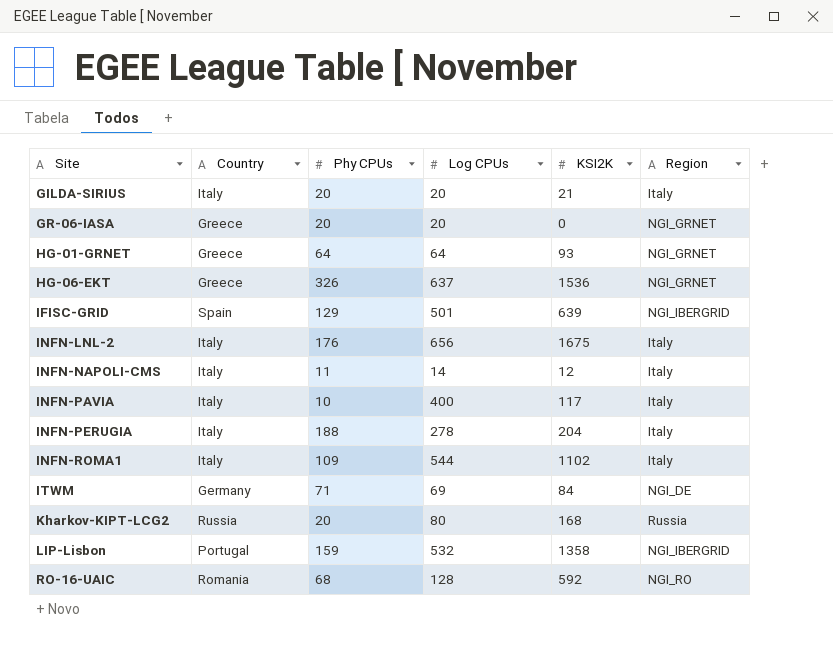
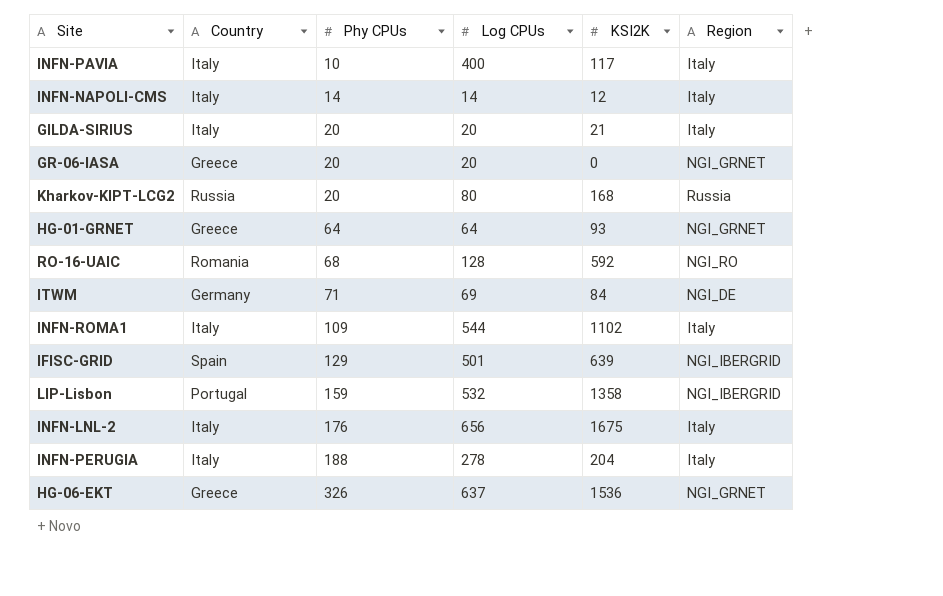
row order: Site ascending -> Phy CPUs ascending
INFN-NAPOLI-CMS | Phy CPUs: 11 -> 14

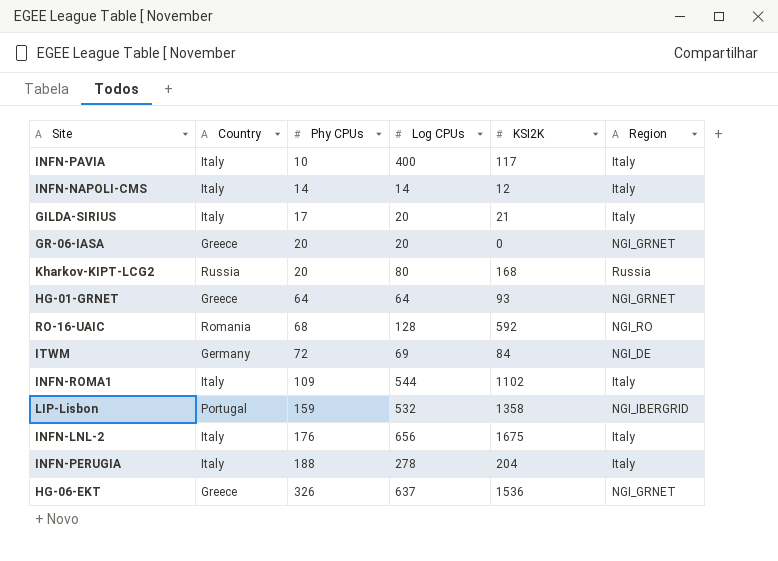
row IFISC-GRID: Spain | 129 | 501 | 639 | NGI_IBERGRID -> none
GILDA-SIRIUS | Phy CPUs: 20 -> 17
ITWM | Phy CPUs: 71 -> 72

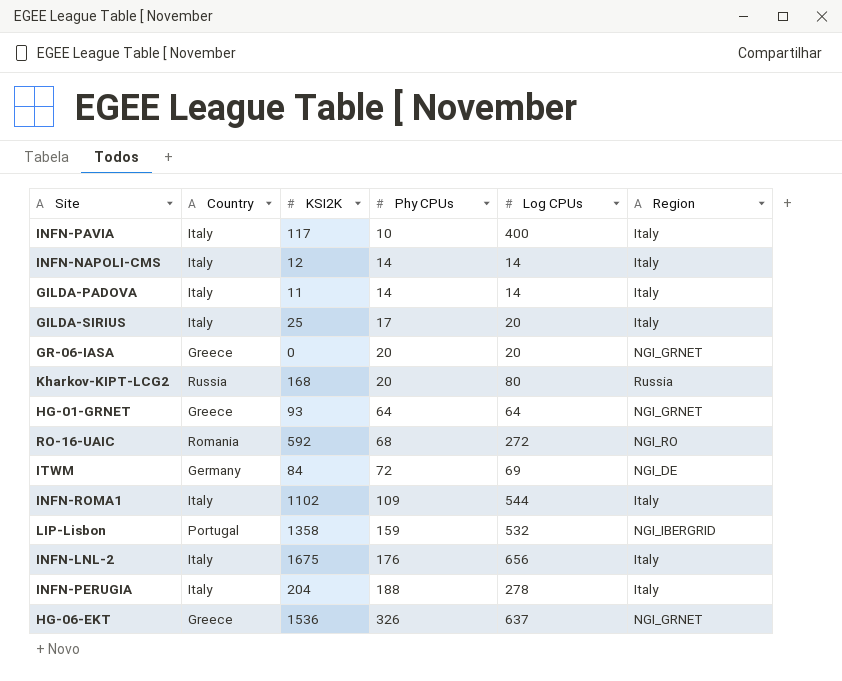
column KSI2K | position: 5 -> 3
row GILDA-PADOVA: none -> Italy | 11 | 14 | 14 | Italy
GILDA-SIRIUS | KSI2K: 21 -> 25
RO-16-UAIC | Log CPUs: 128 -> 272

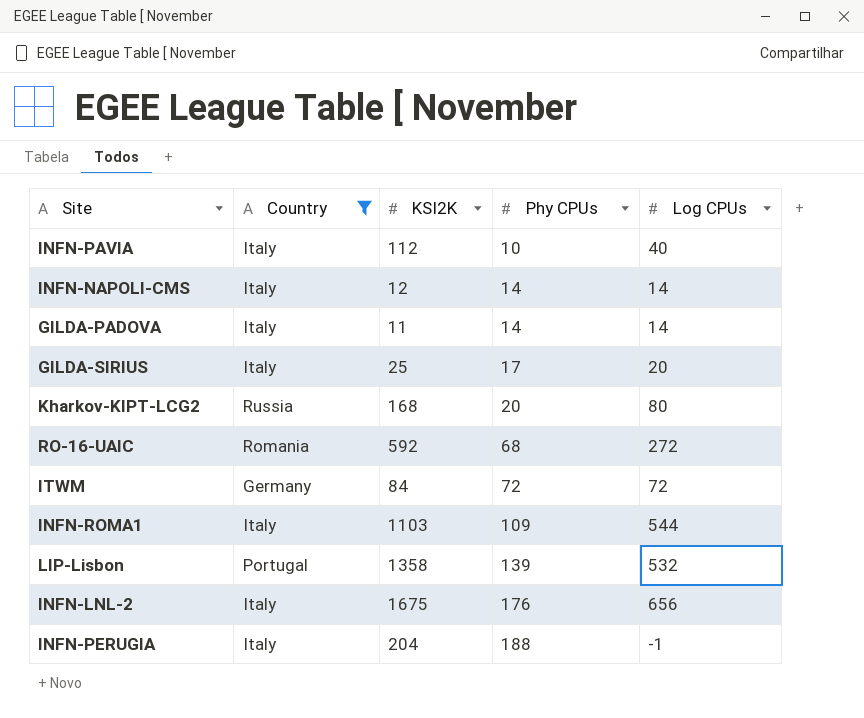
filter: none -> Country != Greece
column Region | position: 6 -> none
INFN-PAVIA | KSI2K: 117 -> 112
INFN-PAVIA | Log CPUs: 400 -> 40
ITWM | Log CPUs: 69 -> 72
INFN-ROMA1 | KSI2K: 1102 -> 1103
LIP-Lisbon | Phy CPUs: 159 -> 139
INFN-PERUGIA | Log CPUs: 278 -> -1

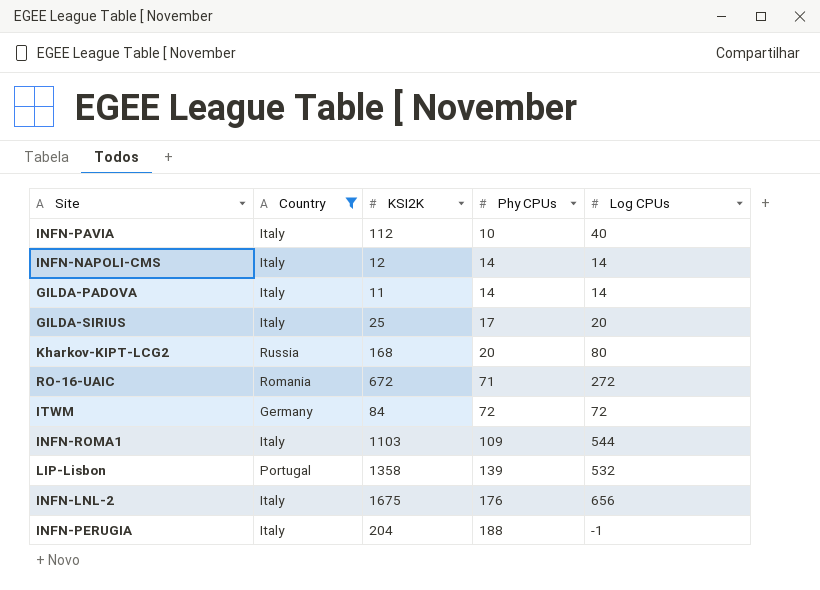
RO-16-UAIC | KSI2K: 592 -> 672
RO-16-UAIC | Phy CPUs: 68 -> 71

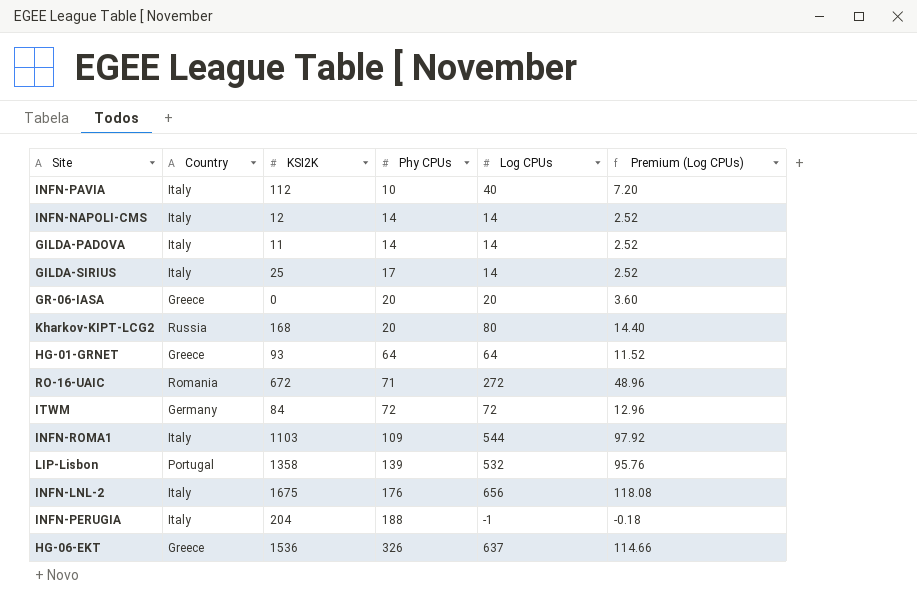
filter: Country != Greece -> none
column Premium (Log CPUs) | formula: none -> [Log CPUs] * 0.18
GILDA-SIRIUS | Log CPUs: 20 -> 14

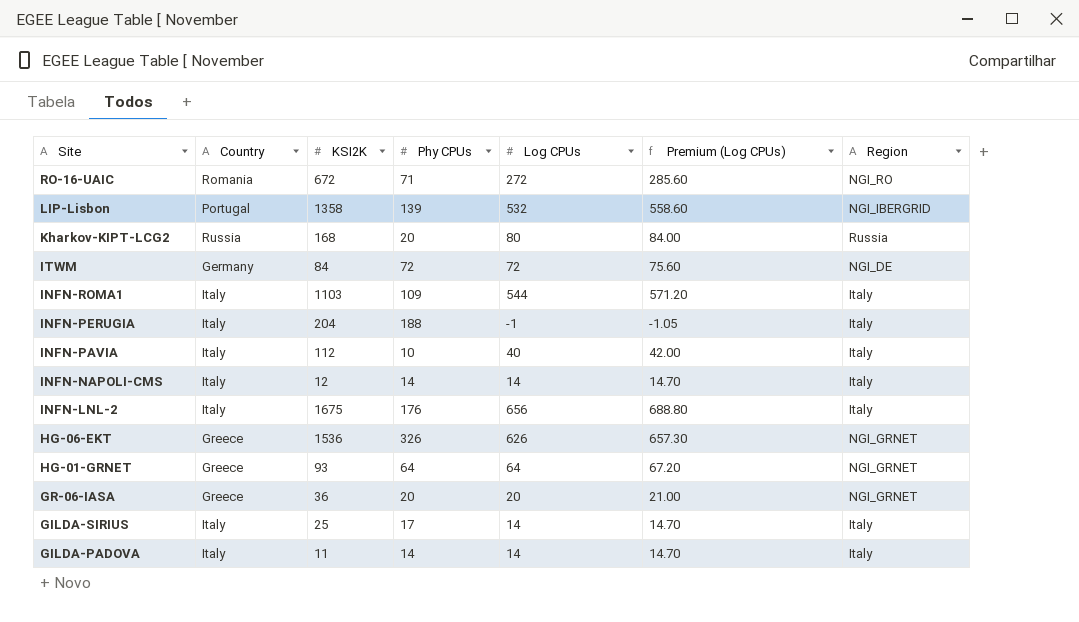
row order: Phy CPUs ascending -> Site descending
column Premium (Log CPUs) | formula: [Log CPUs] * 0.18 -> [Log CPUs] * 1.05
column Region | position: none -> 7
HG-06-EKT | Log CPUs: 637 -> 626
GR-06-IASA | KSI2K: 0 -> 36

